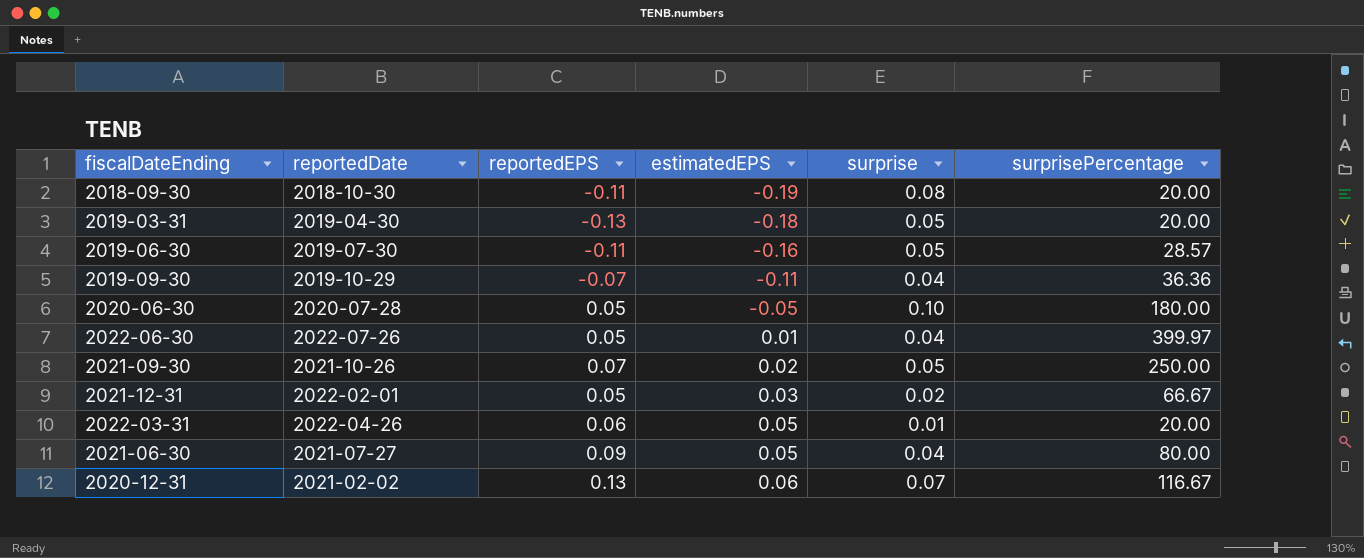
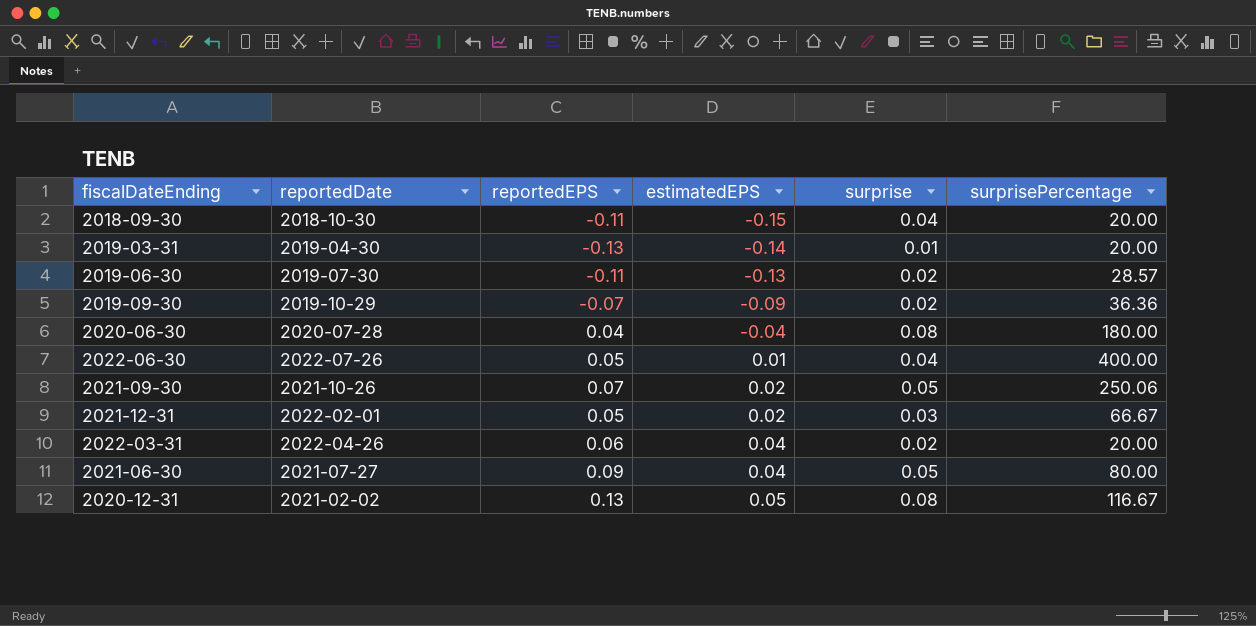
2018-09-30 | estimatedEPS: -0.19 -> -0.15
2018-09-30 | surprise: 0.08 -> 0.04
2019-03-31 | estimatedEPS: -0.18 -> -0.14
2019-03-31 | surprise: 0.05 -> 0.01
2019-06-30 | estimatedEPS: -0.16 -> -0.13
2019-06-30 | surprise: 0.05 -> 0.02
2019-09-30 | estimatedEPS: -0.11 -> -0.09
2019-09-30 | surprise: 0.04 -> 0.02
2020-06-30 | reportedEPS: 0.05 -> 0.04
2020-06-30 | estimatedEPS: -0.05 -> -0.04
2020-06-30 | surprise: 0.10 -> 0.08
2022-06-30 | surprisePercentage: 399.97 -> 400.00
2021-09-30 | surprisePercentage: 250.00 -> 250.06
2021-12-31 | estimatedEPS: 0.03 -> 0.02
2021-12-31 | surprise: 0.02 -> 0.03
2022-03-31 | estimatedEPS: 0.05 -> 0.04
2022-03-31 | surprise: 0.01 -> 0.02
2021-06-30 | estimatedEPS: 0.05 -> 0.04
2021-06-30 | surprise: 0.04 -> 0.05
2020-12-31 | estimatedEPS: 0.06 -> 0.05
2020-12-31 | surprise: 0.07 -> 0.08

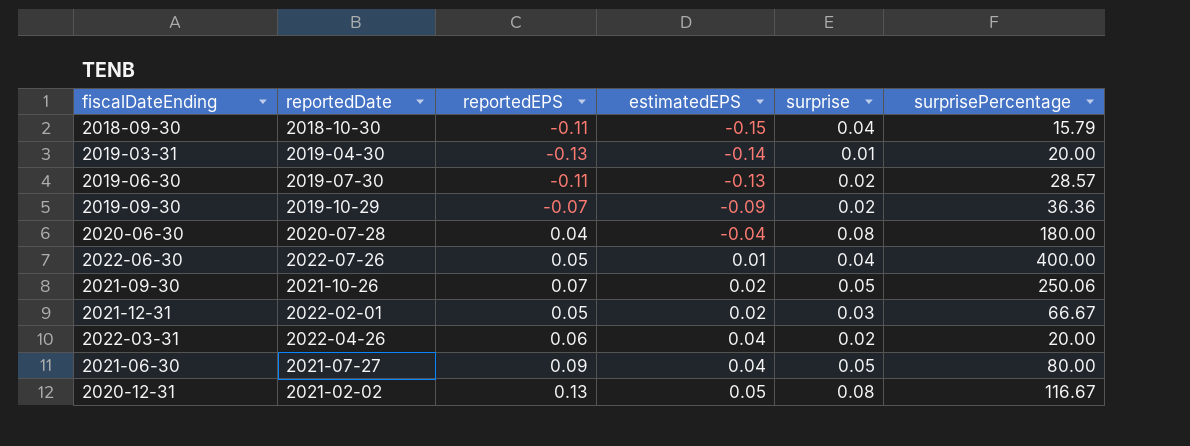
2018-09-30 | surprisePercentage: 20.00 -> 15.79

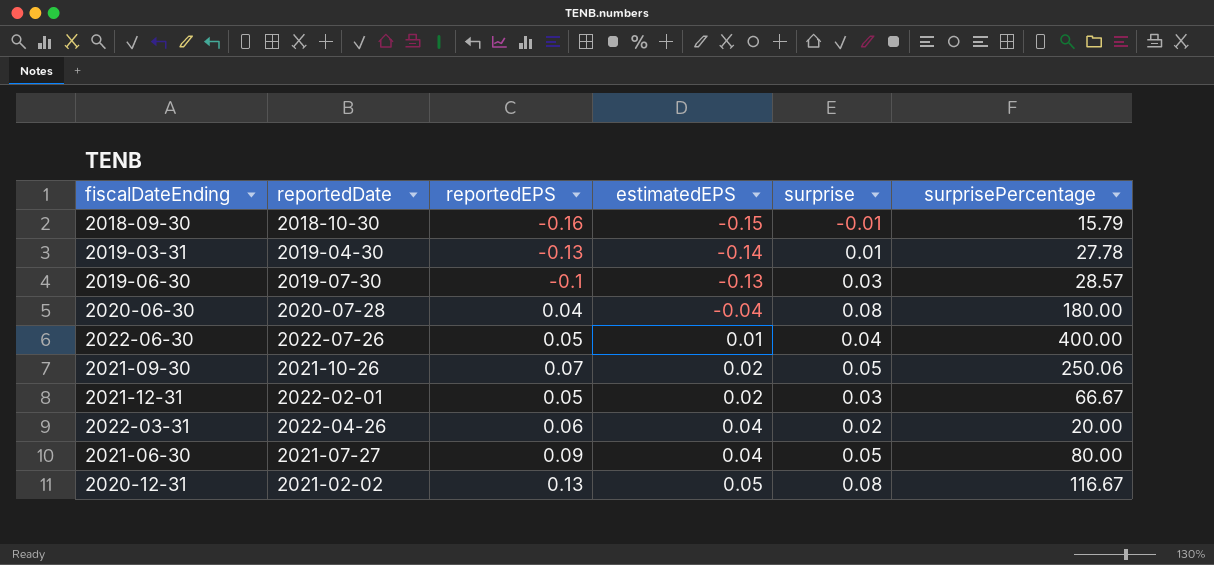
row 2019-09-30: 2019-10-29 | -0.07 | -0.09 | 0.02 | 36.36 -> none
2018-09-30 | reportedEPS: -0.11 -> -0.16
2018-09-30 | surprise: 0.04 -> -0.01
2019-03-31 | surprisePercentage: 20.00 -> 27.78
2019-06-30 | reportedEPS: -0.11 -> -0.1
2019-06-30 | surprise: 0.02 -> 0.03

